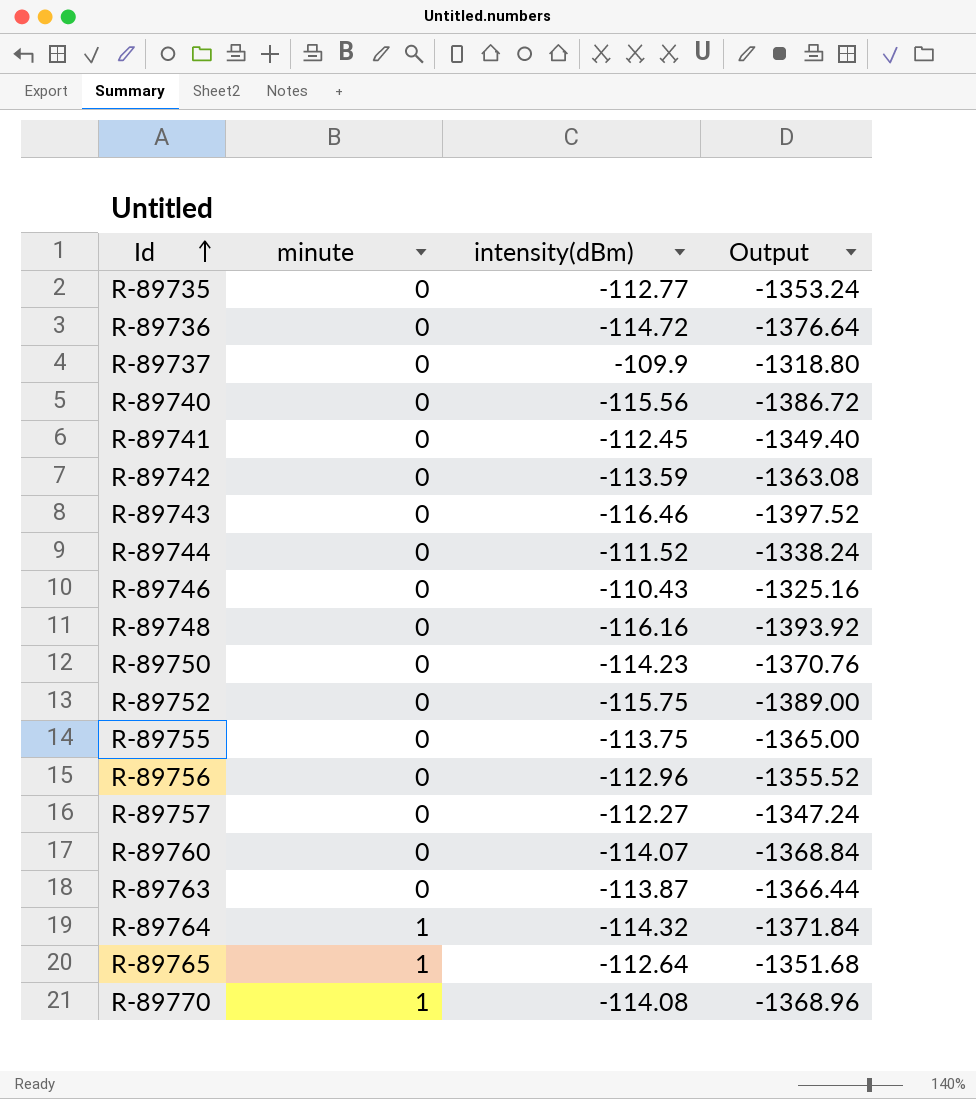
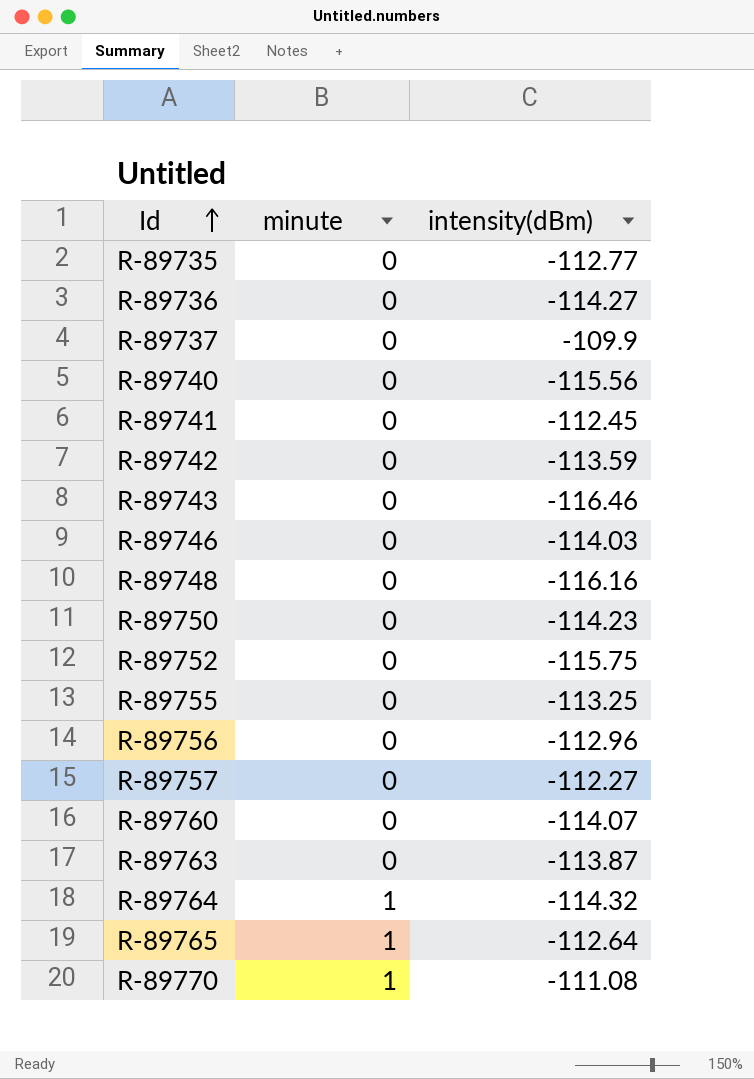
column Output | formula: [intensity(dBm)] * 12 -> none
row R-89744: 0 | -111.52 | -1338.24 -> none
R-89736 | intensity(dBm): -114.72 -> -114.27
R-89746 | intensity(dBm): -110.43 -> -114.03
R-89755 | intensity(dBm): -113.75 -> -113.25
R-89770 | intensity(dBm): -114.08 -> -111.08

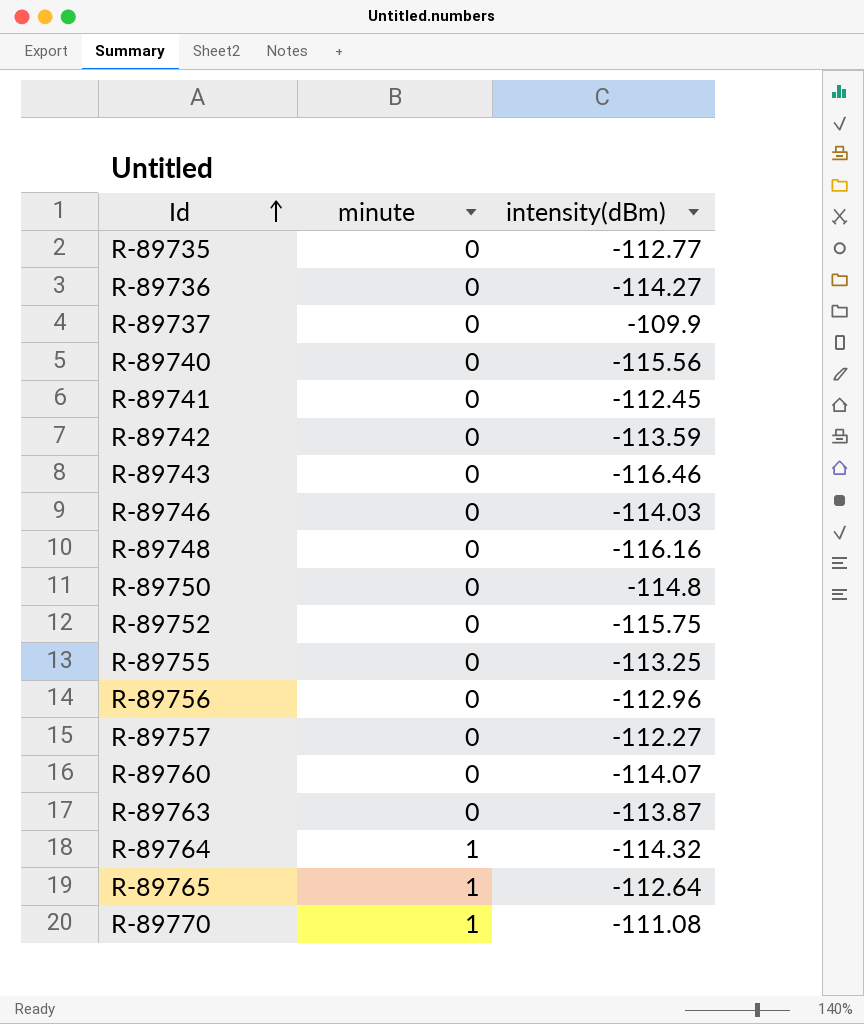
R-89750 | intensity(dBm): -114.23 -> -114.8

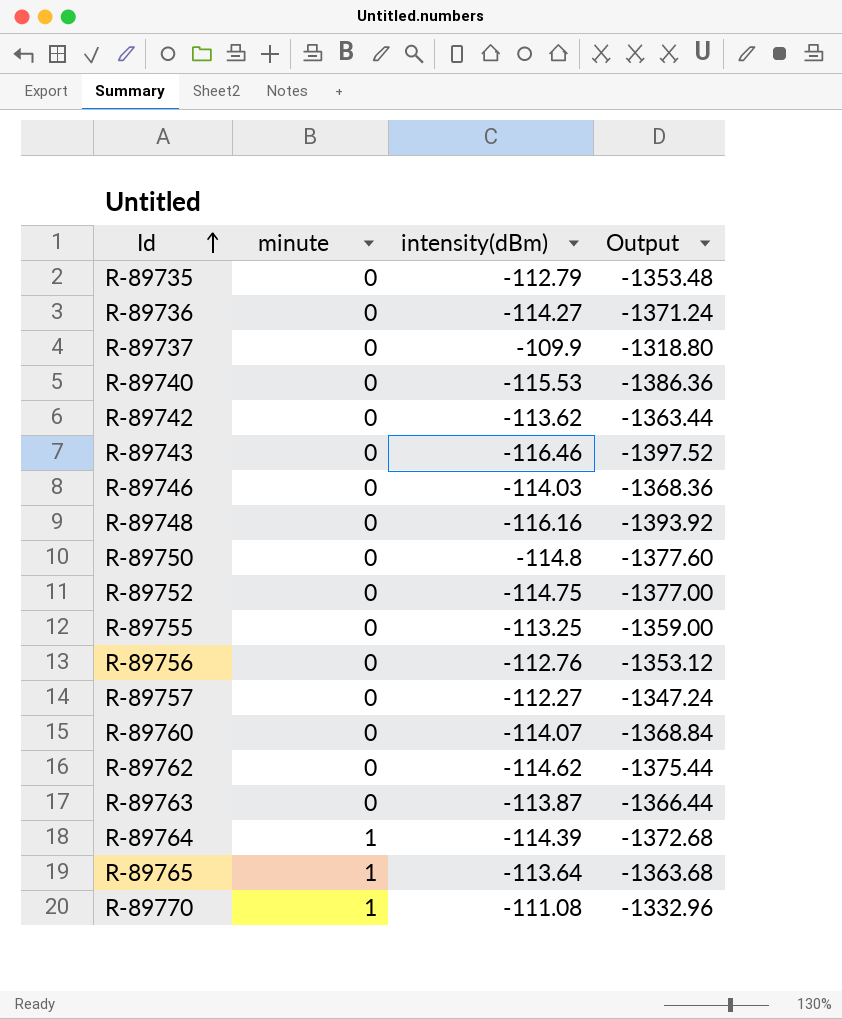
column Output | formula: none -> [intensity(dBm)] * 12
row R-89741: 0 | -112.45 -> none
R-89735 | intensity(dBm): -112.77 -> -112.79
R-89740 | intensity(dBm): -115.56 -> -115.53
R-89742 | intensity(dBm): -113.59 -> -113.62
R-89752 | intensity(dBm): -115.75 -> -114.75
R-89756 | intensity(dBm): -112.96 -> -112.76
row R-89762: none -> 0 | -114.62 | -1375.44
R-89764 | intensity(dBm): -114.32 -> -114.39
R-89765 | intensity(dBm): -112.64 -> -113.64

